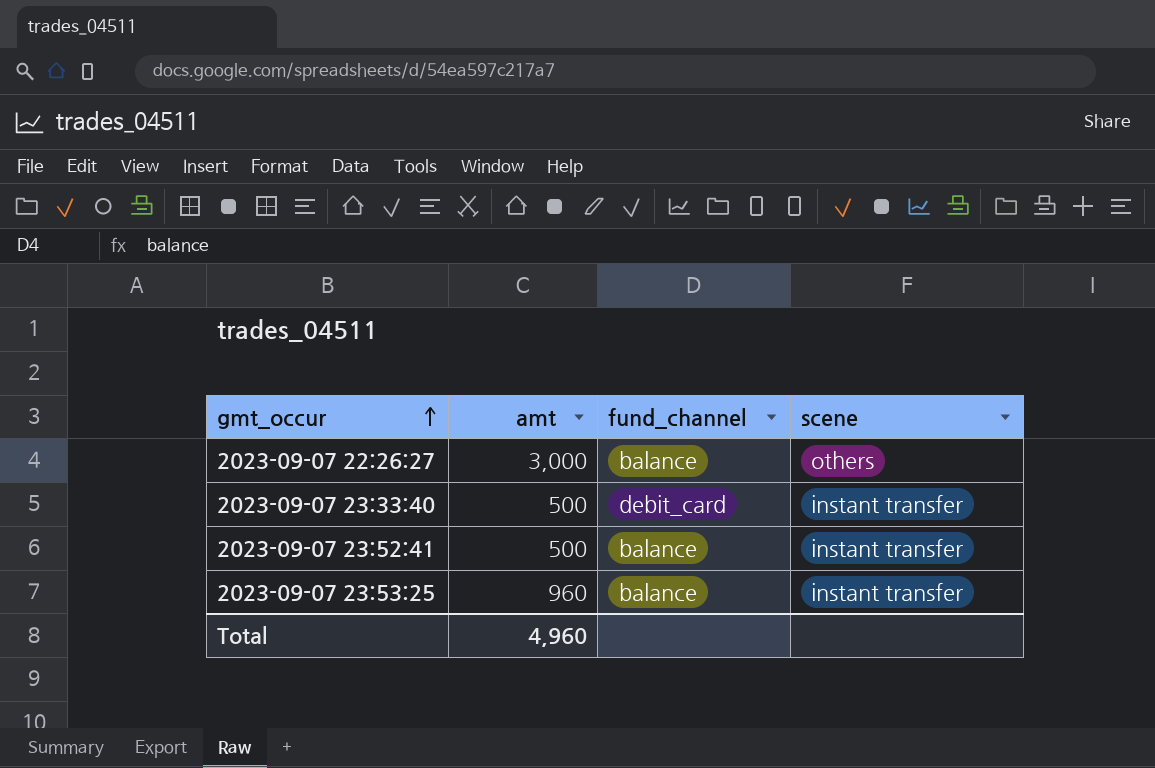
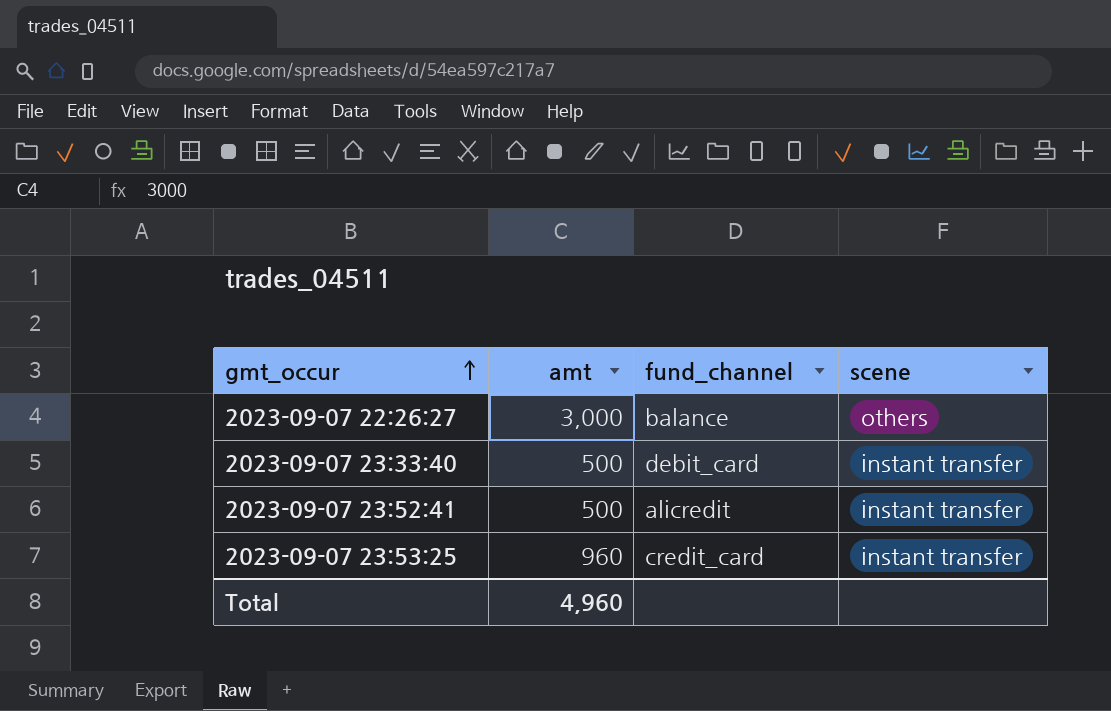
2023-09-07 23:52:41 | fund_channel: balance -> alicredit
2023-09-07 23:53:25 | fund_channel: balance -> credit_card

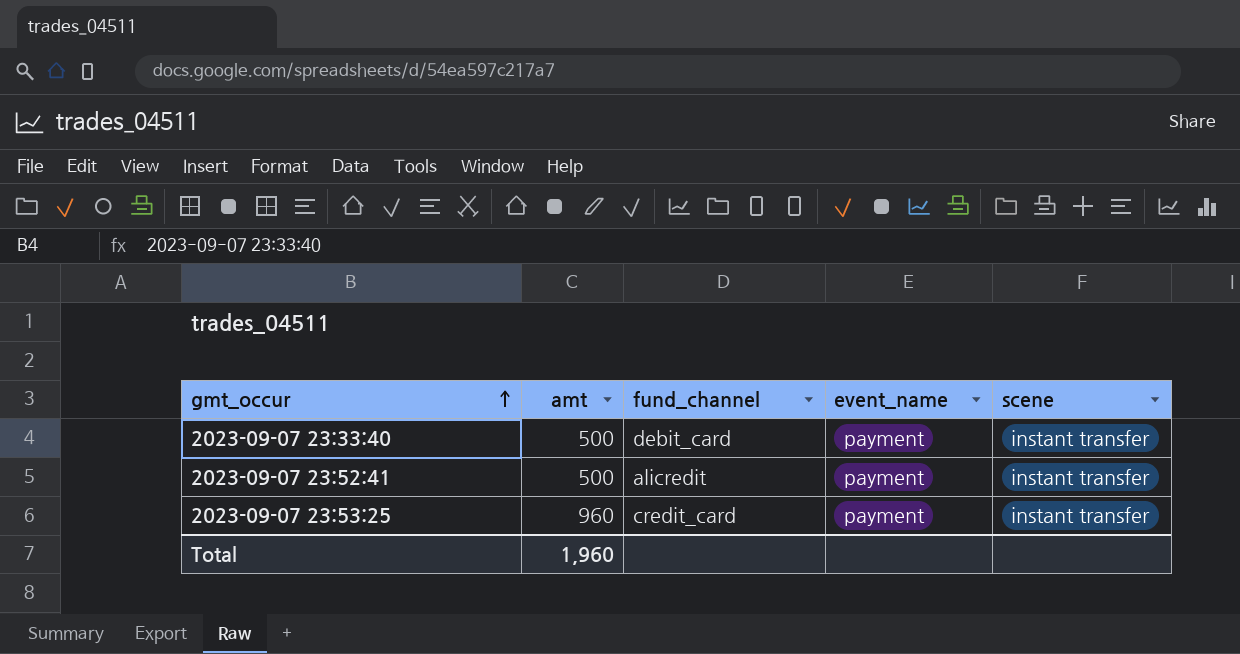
column event_name | position: none -> 4
row 2023-09-07 22:26:27: 3,000 | balance | others -> none
Total | amt: 4,960 -> 1,960

